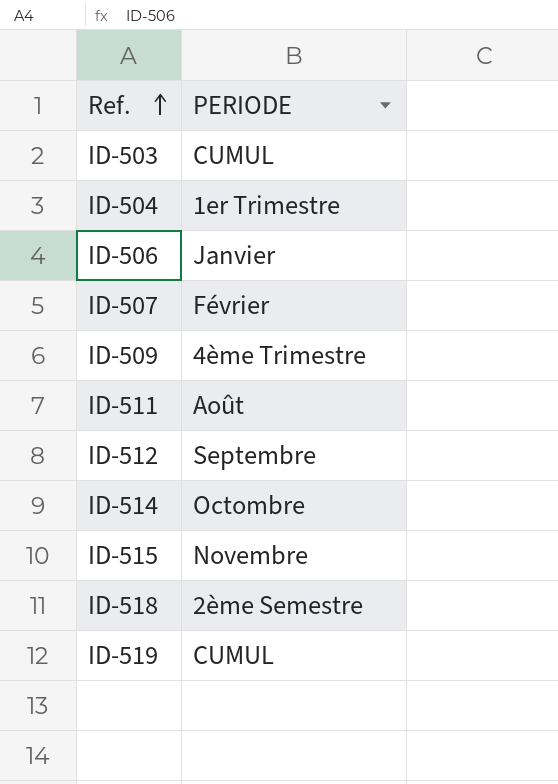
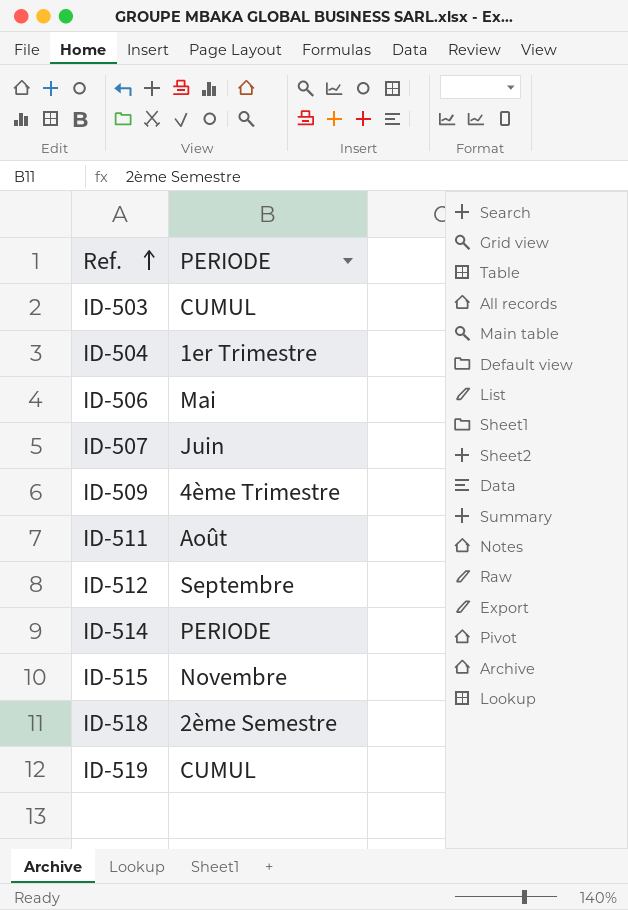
ID-506 | PERIODE: Janvier -> Mai
ID-507 | PERIODE: Février -> Juin
ID-514 | PERIODE: Octombre -> PERIODE

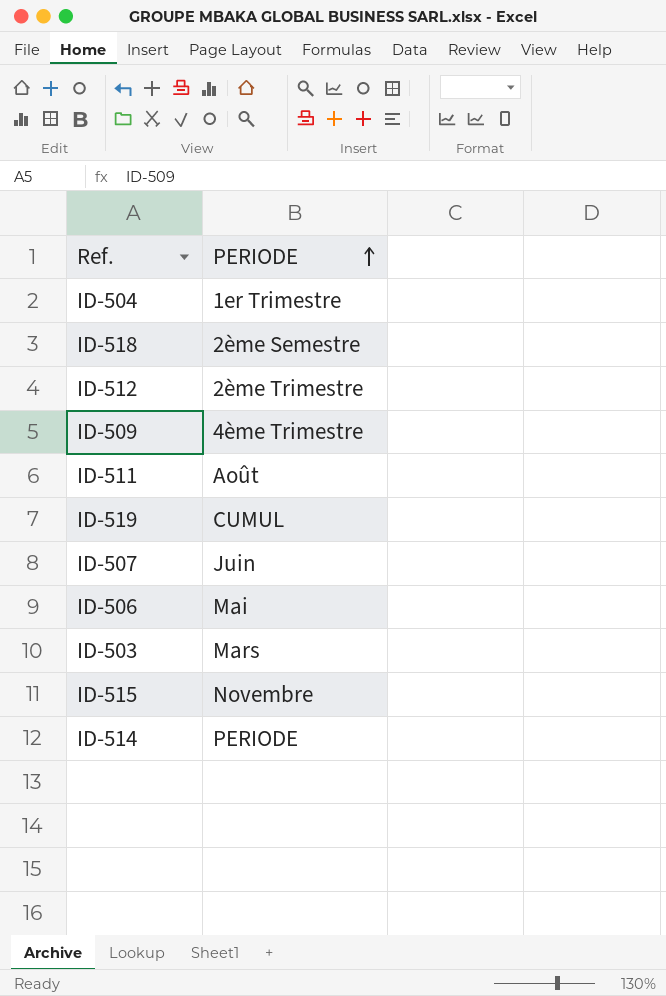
row order: Ref. ascending -> PERIODE ascending
ID-512 | PERIODE: Septembre -> 2ème Trimestre
ID-503 | PERIODE: CUMUL -> Mars

